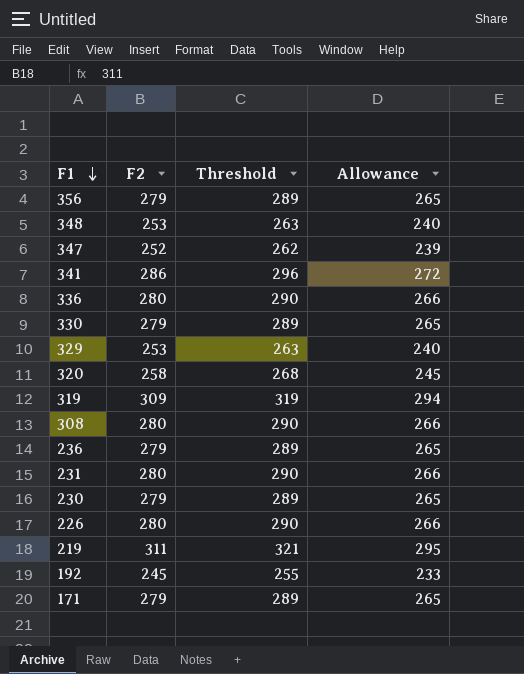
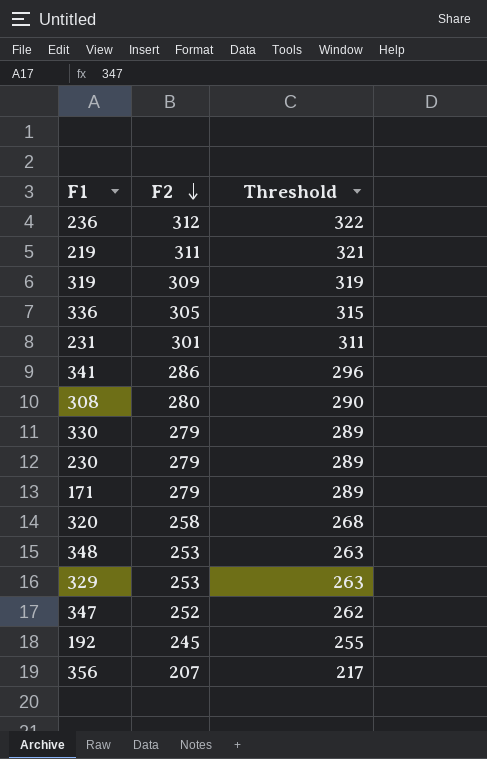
row order: F1 descending -> F2 descending
column Allowance | formula: [F2] * 0.95 -> none
row 226: 280 | 290 | 266 -> none
236 | F2: 279 -> 312
236 | Threshold: 289 -> 322
336 | F2: 280 -> 305
336 | Threshold: 290 -> 315
231 | F2: 280 -> 301
231 | Threshold: 290 -> 311
356 | F2: 279 -> 207
356 | Threshold: 289 -> 217

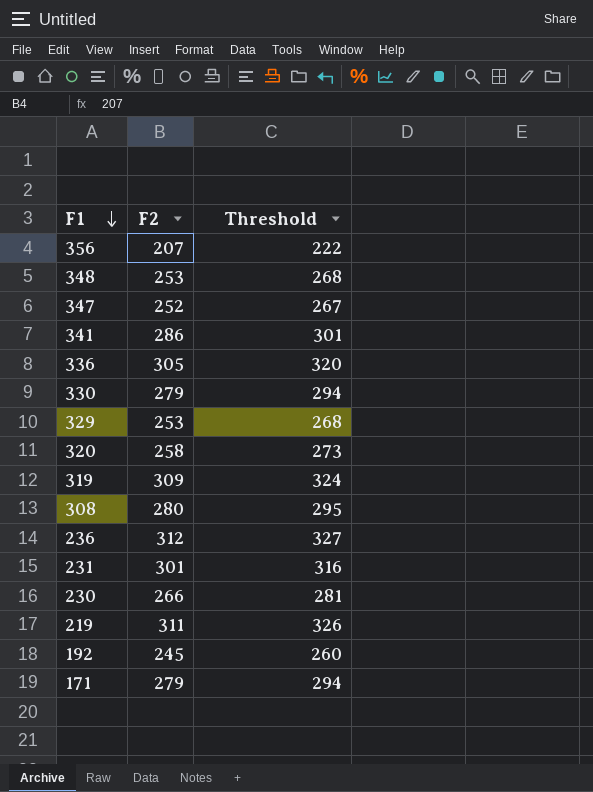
row order: F2 descending -> F1 descending
column Threshold | formula: [F2] + 10 -> [F2] + 15
230 | F2: 279 -> 266

